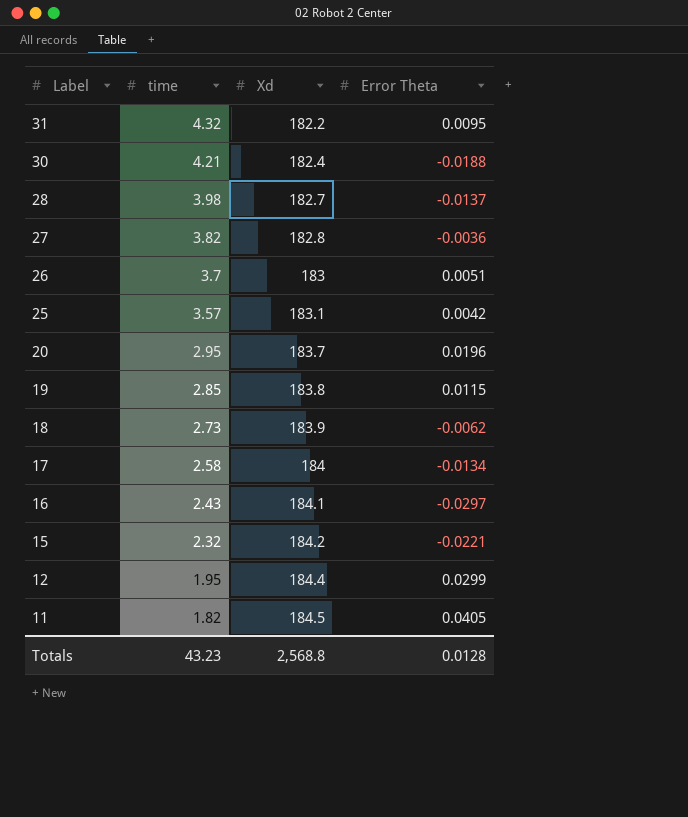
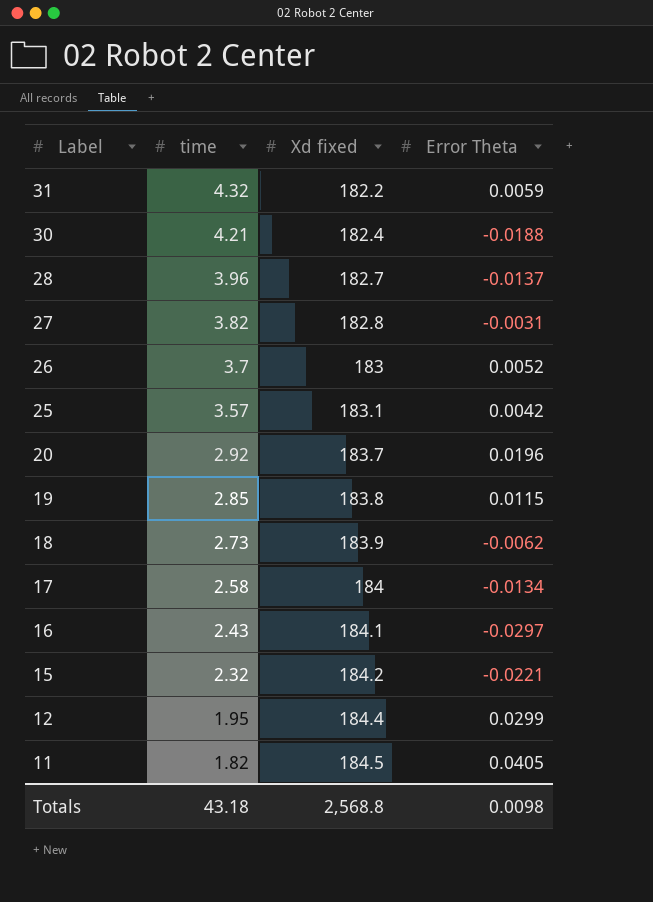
column name: Xd -> Xd fixed
31 | Error Theta: 0.0095 -> 0.0059
28 | time: 3.98 -> 3.96
27 | Error Theta: -0.0036 -> -0.0031
26 | Error Theta: 0.0051 -> 0.0052
20 | time: 2.95 -> 2.92
Totals | time: 43.23 -> 43.18
Totals | Error Theta: 0.0128 -> 0.0098

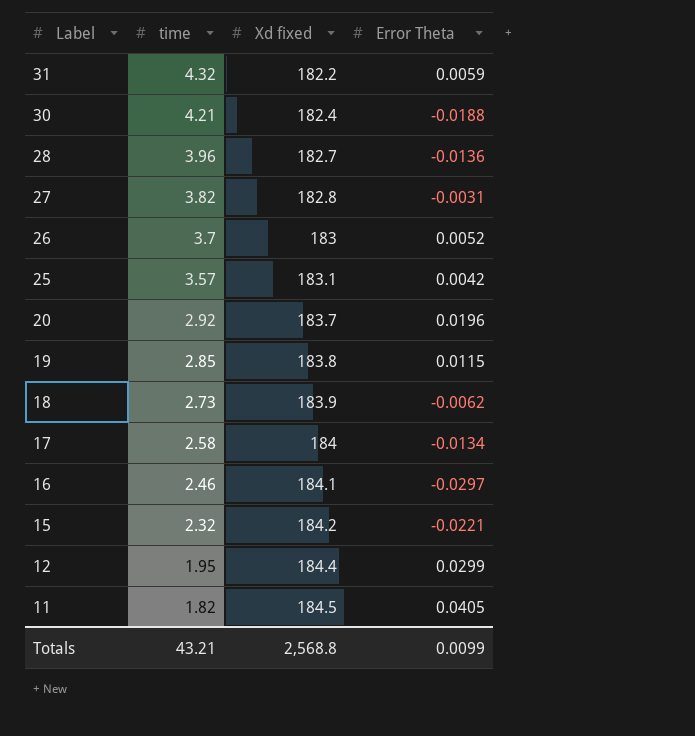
28 | Error Theta: -0.0137 -> -0.0136
16 | time: 2.43 -> 2.46
Totals | time: 43.18 -> 43.21
Totals | Error Theta: 0.0098 -> 0.0099

